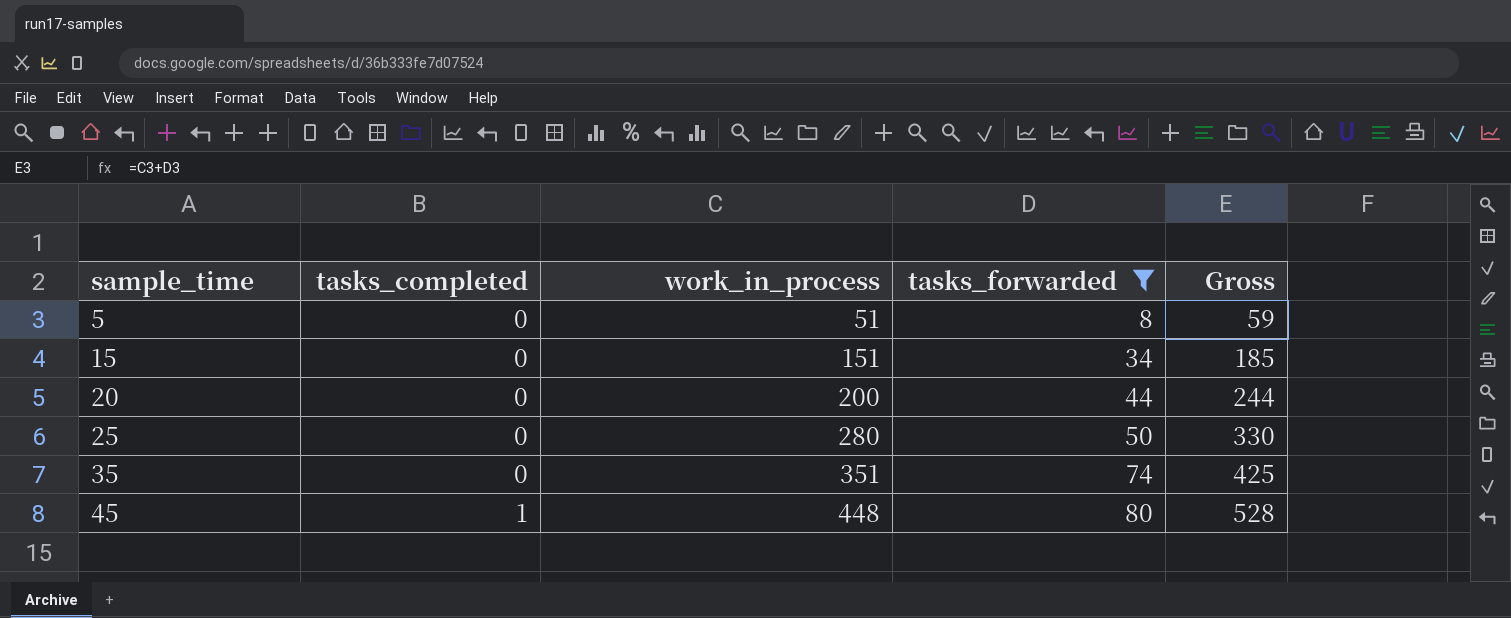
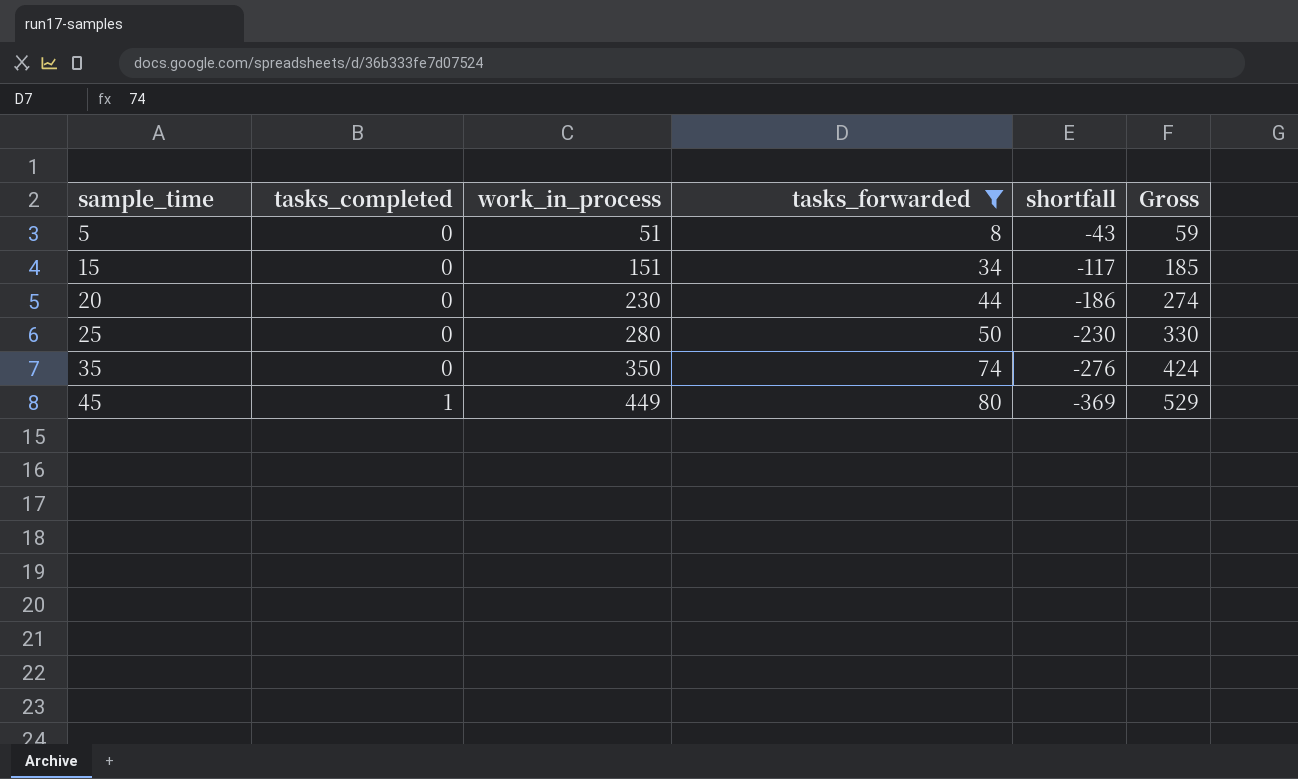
column shortfall | formula: none -> [tasks_forwarded] - [work_in_process]
20 | work_in_process: 200 -> 230
20 | Gross: 244 -> 274
35 | work_in_process: 351 -> 350
35 | Gross: 425 -> 424
45 | work_in_process: 448 -> 449
45 | Gross: 528 -> 529

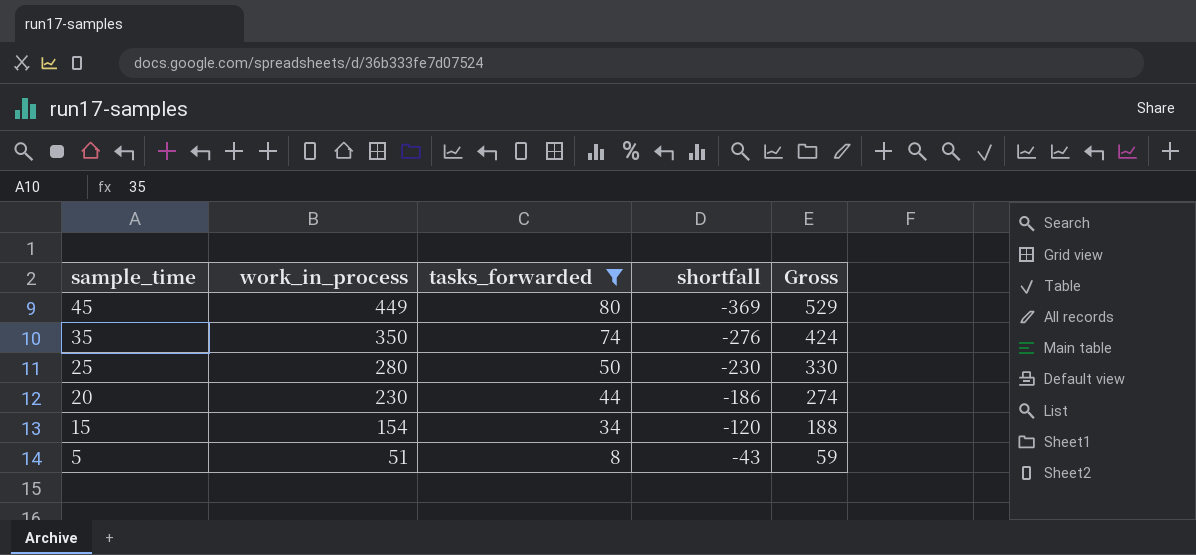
row order: sample_time ascending -> sample_time descending
column tasks_completed | position: 2 -> none
15 | work_in_process: 151 -> 154
15 | shortfall: -117 -> -120
15 | Gross: 185 -> 188

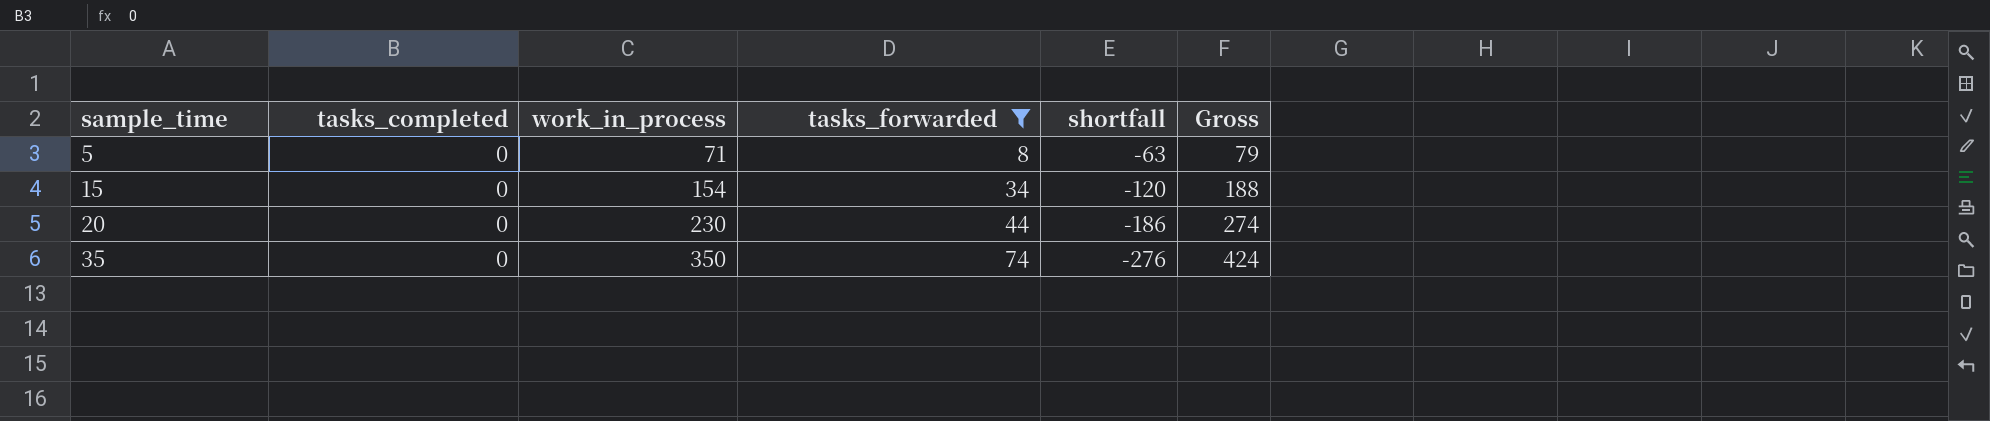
row order: sample_time descending -> sample_time ascending
column tasks_completed | position: none -> 2
row 45: 449 | 80 | -369 | 529 -> none
row 25: 280 | 50 | -230 | 330 -> none
5 | work_in_process: 51 -> 71
5 | shortfall: -43 -> -63
5 | Gross: 59 -> 79

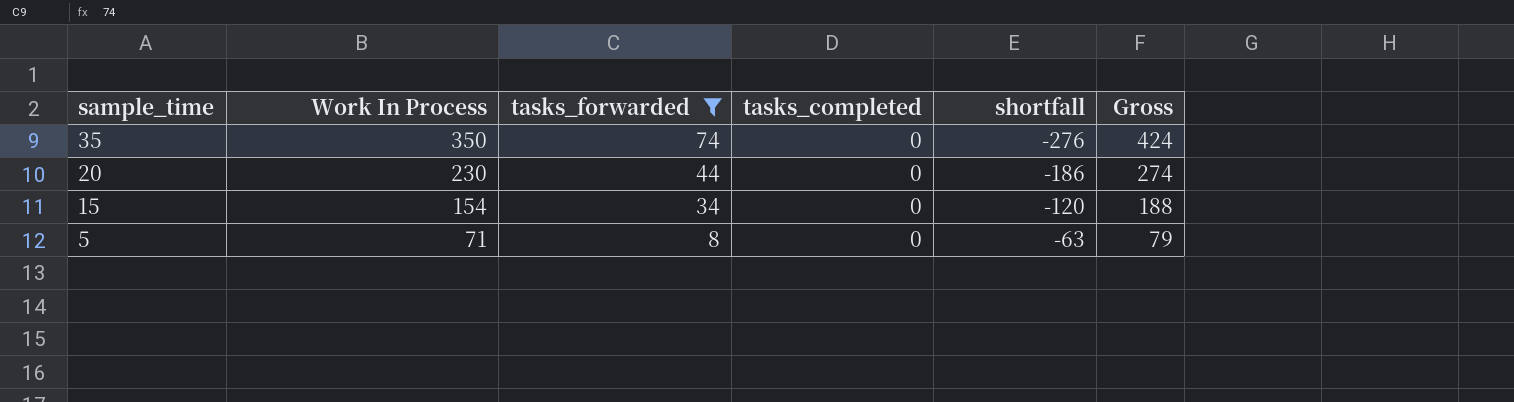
row order: sample_time ascending -> sample_time descending
column name: work_in_process -> Work In Process
column tasks_completed | position: 2 -> 4

